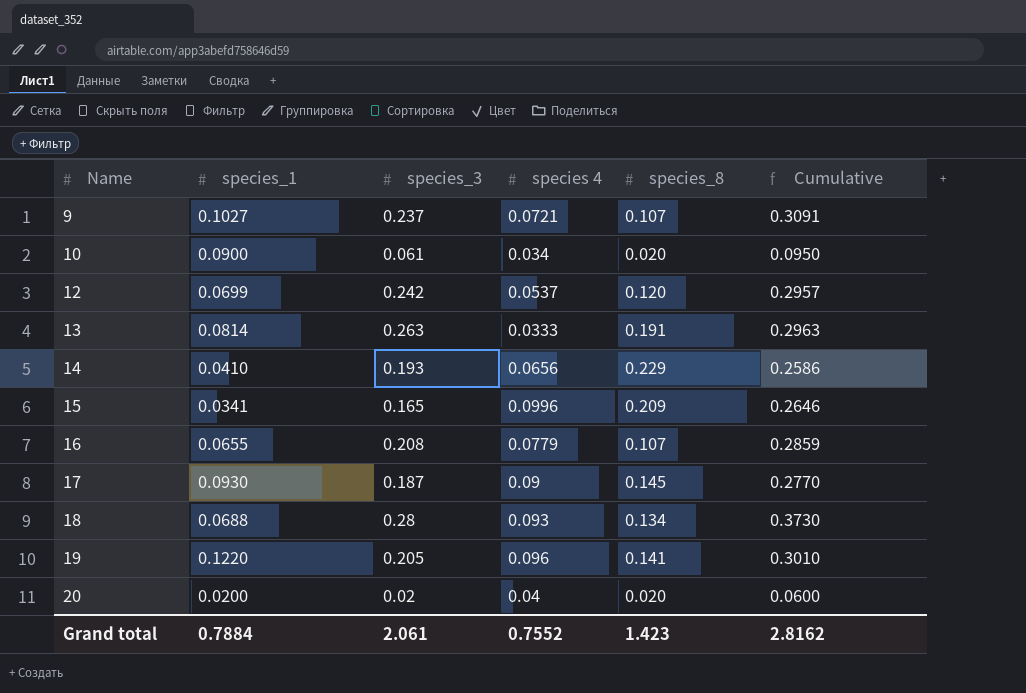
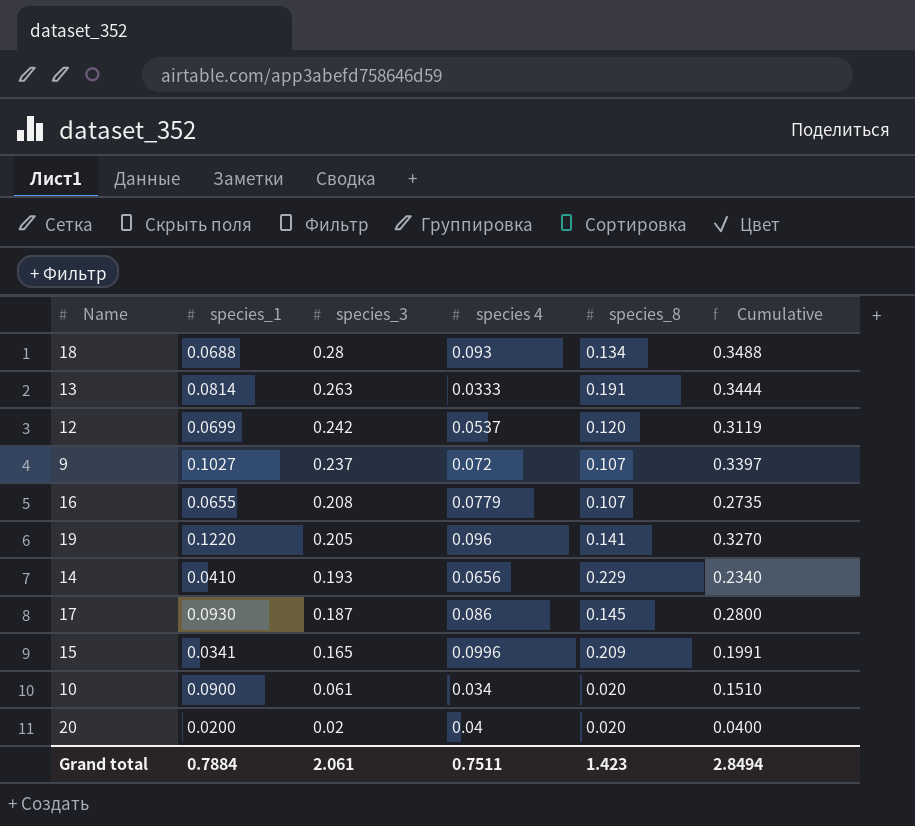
row order: Name ascending -> species_3 descending
column Cumulative | formula: [species_3] + [species 4] -> [species_1] + [species_3]
9 | species 4: 0.0721 -> 0.072
17 | species 4: 0.09 -> 0.086
Grand total | species 4: 0.7552 -> 0.7511
Grand total | Cumulative: 2.8162 -> 2.8494

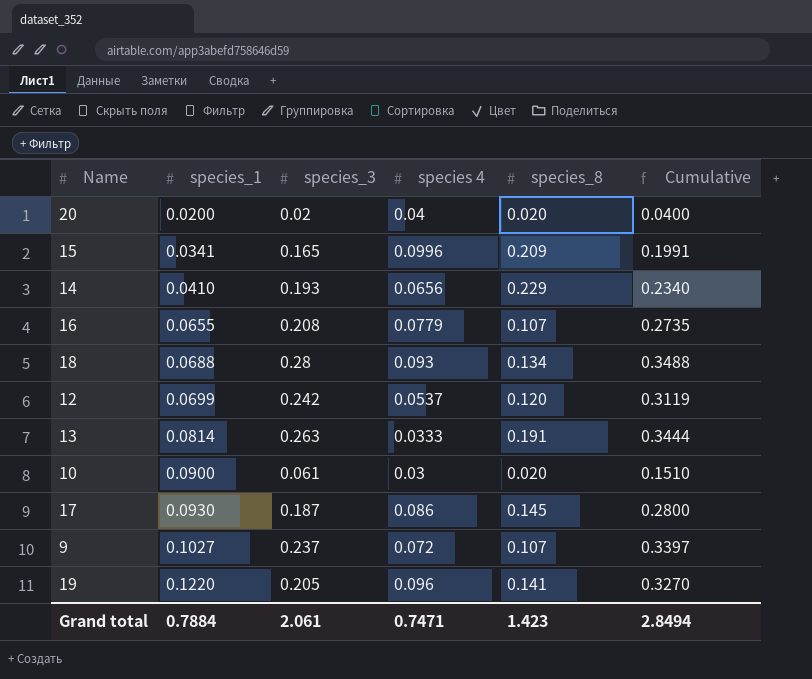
row order: species_3 descending -> species_1 ascending
10 | species 4: 0.034 -> 0.03
Grand total | species 4: 0.7511 -> 0.7471

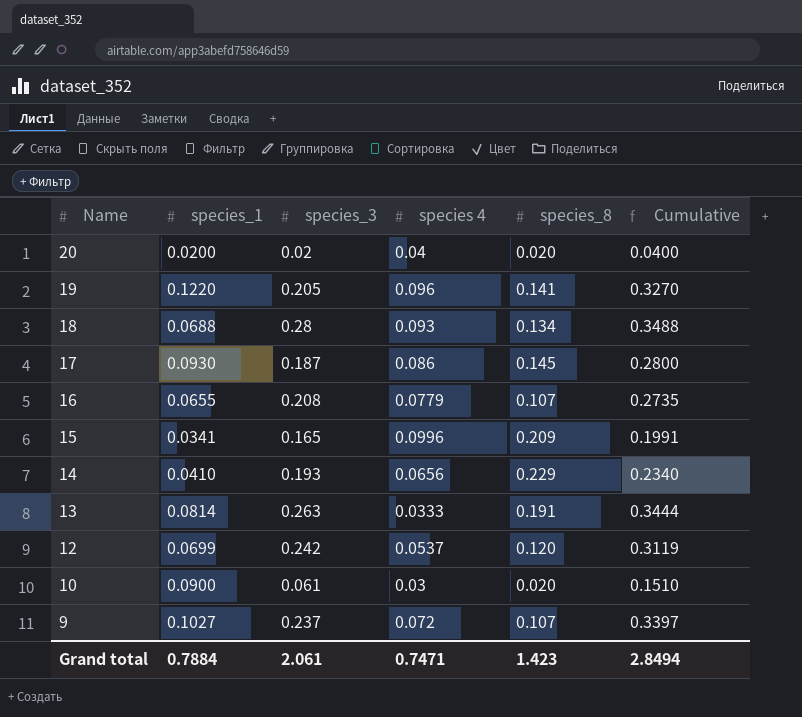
row order: species_1 ascending -> Name descending

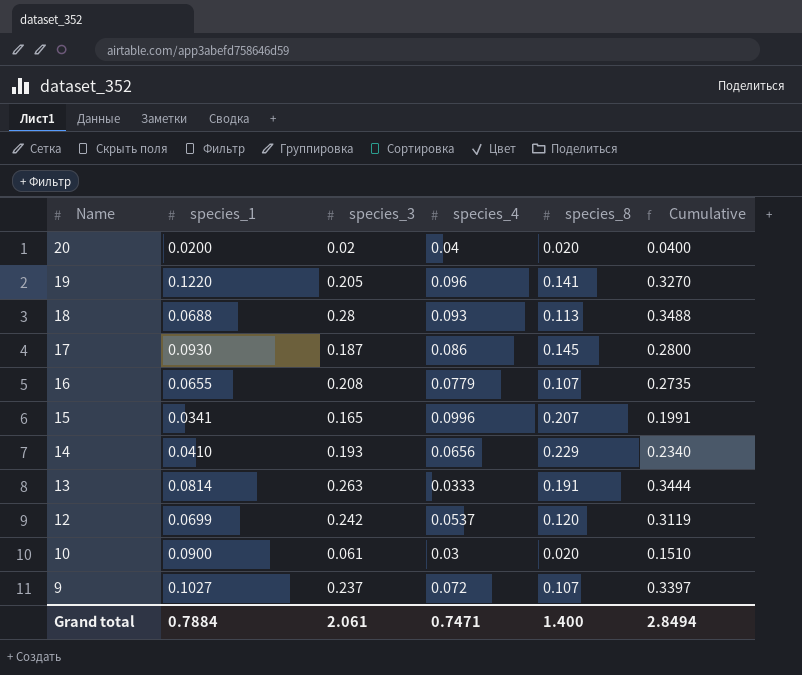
column name: species 4 -> species_4
18 | species_8: 0.134 -> 0.113
15 | species_8: 0.209 -> 0.207
Grand total | species_8: 1.423 -> 1.400

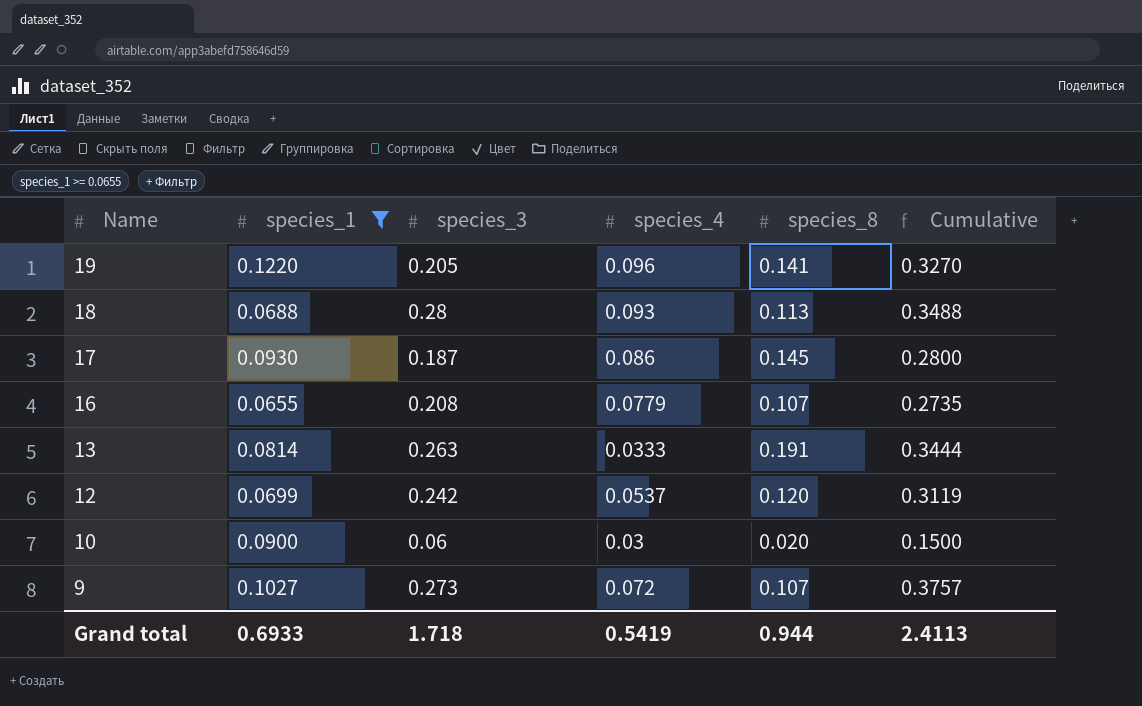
filter: none -> species_1 >= 0.0655
10 | species_3: 0.061 -> 0.06
10 | Cumulative: 0.1510 -> 0.1500
9 | species_3: 0.237 -> 0.273
9 | Cumulative: 0.3397 -> 0.3757
Grand total | species_1: 0.7884 -> 0.6933
Grand total | species_3: 2.061 -> 1.718
Grand total | species_4: 0.7471 -> 0.5419
Grand total | species_8: 1.400 -> 0.944
Grand total | Cumulative: 2.8494 -> 2.4113

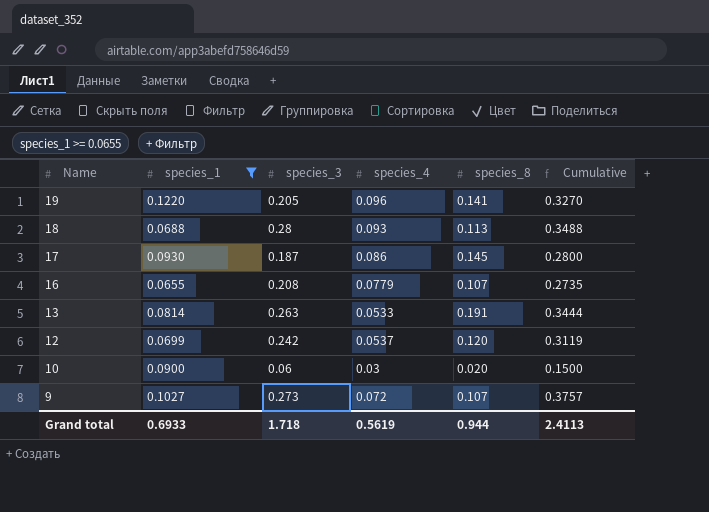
13 | species_4: 0.0333 -> 0.0533
Grand total | species_4: 0.5419 -> 0.5619

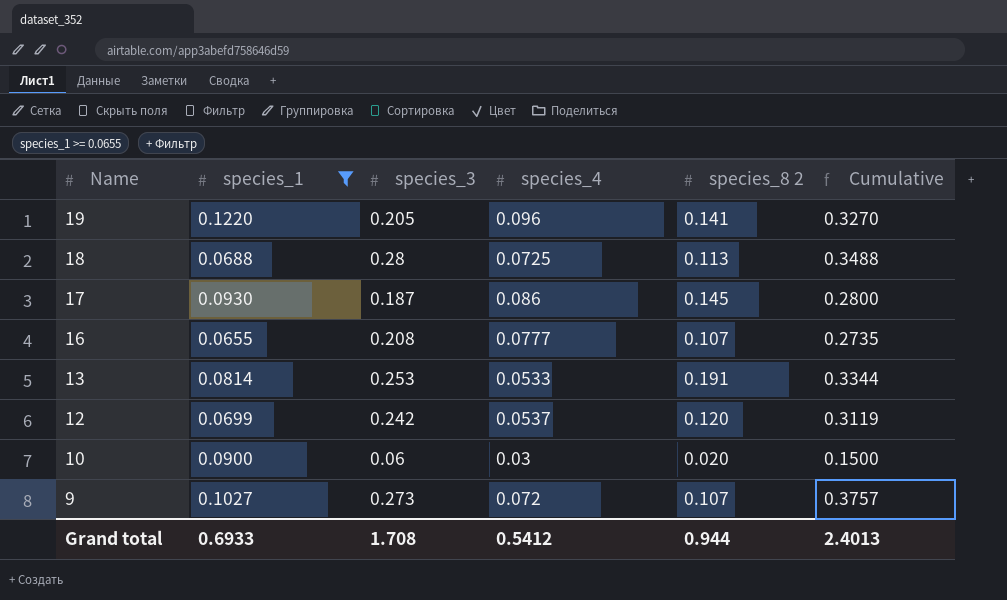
column name: species_8 -> species_8 2
18 | species_4: 0.093 -> 0.0725
16 | species_4: 0.0779 -> 0.0777
13 | species_3: 0.263 -> 0.253
13 | Cumulative: 0.3444 -> 0.3344
Grand total | species_3: 1.718 -> 1.708
Grand total | species_4: 0.5619 -> 0.5412
Grand total | Cumulative: 2.4113 -> 2.4013

